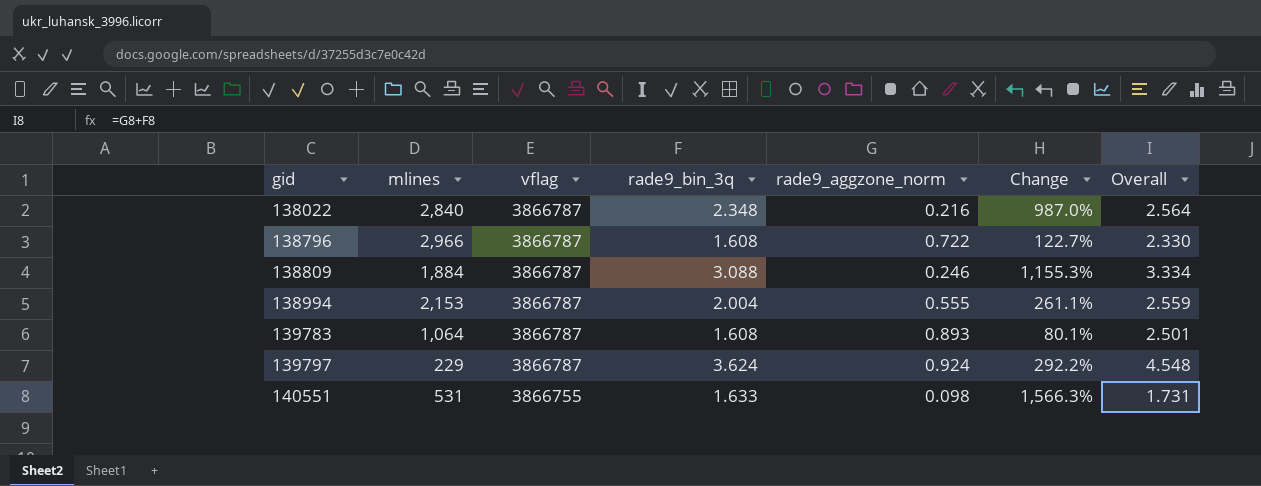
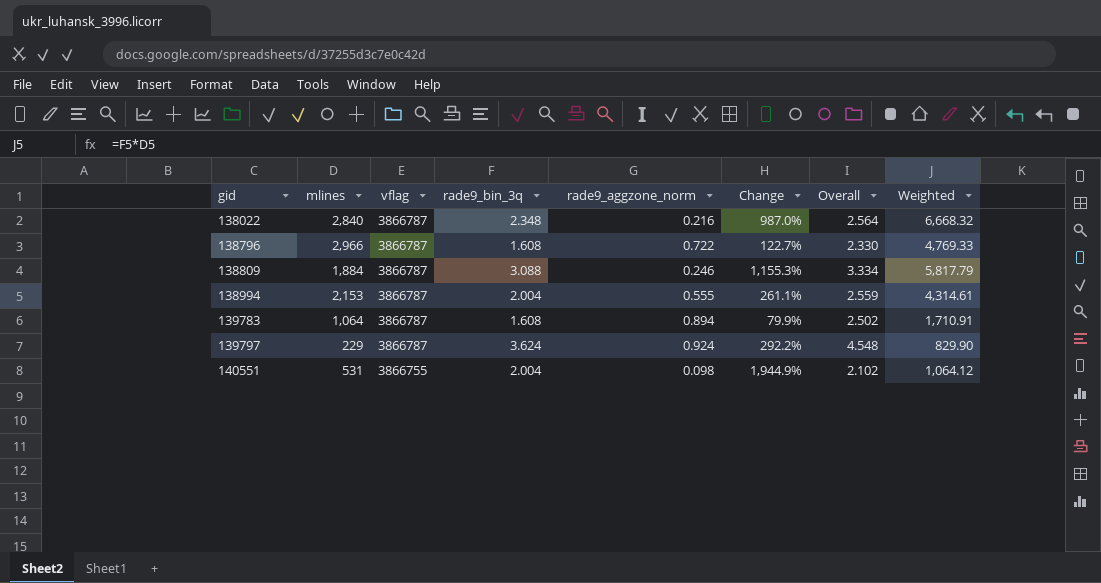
column Weighted | formula: none -> [mlines] * [rade9_bin_3q]
139783 | rade9_aggzone_norm: 0.893 -> 0.894
139783 | Change: 80.1% -> 79.9%
139783 | Overall: 2.501 -> 2.502
140551 | rade9_bin_3q: 1.633 -> 2.004
140551 | Change: 1,566.3% -> 1,944.9%
140551 | Overall: 1.731 -> 2.102

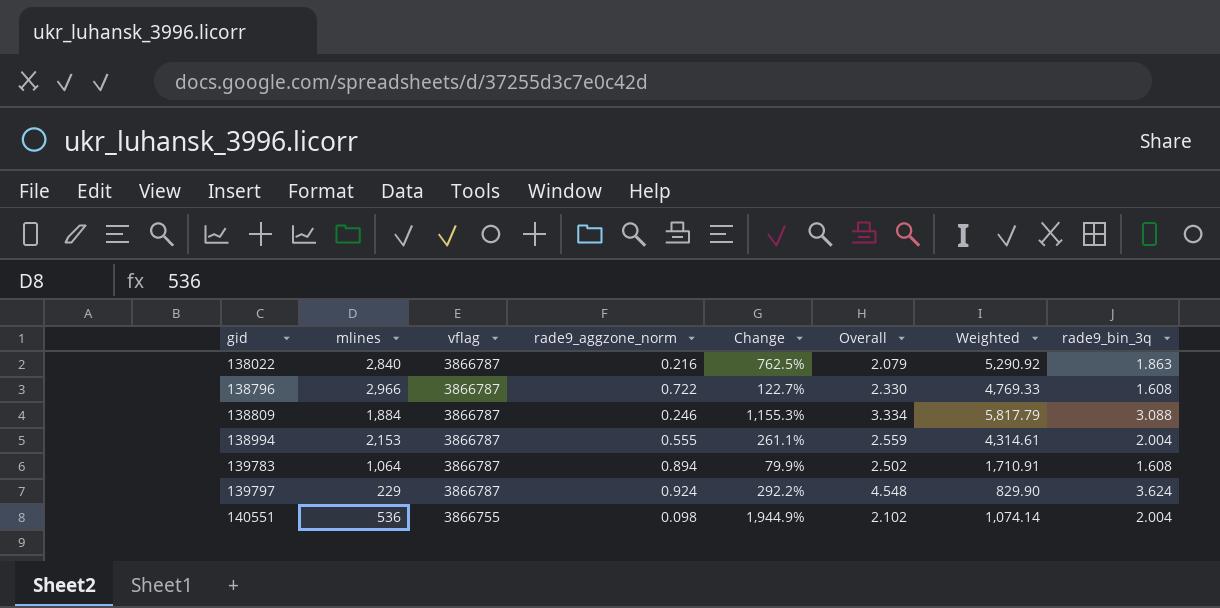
column rade9_bin_3q | position: 4 -> 8
138022 | Change: 987.0% -> 762.5%
138022 | Overall: 2.564 -> 2.079
138022 | Weighted: 6,668.32 -> 5,290.92
138022 | rade9_bin_3q: 2.348 -> 1.863
140551 | mlines: 531 -> 536
140551 | Weighted: 1,064.12 -> 1,074.14

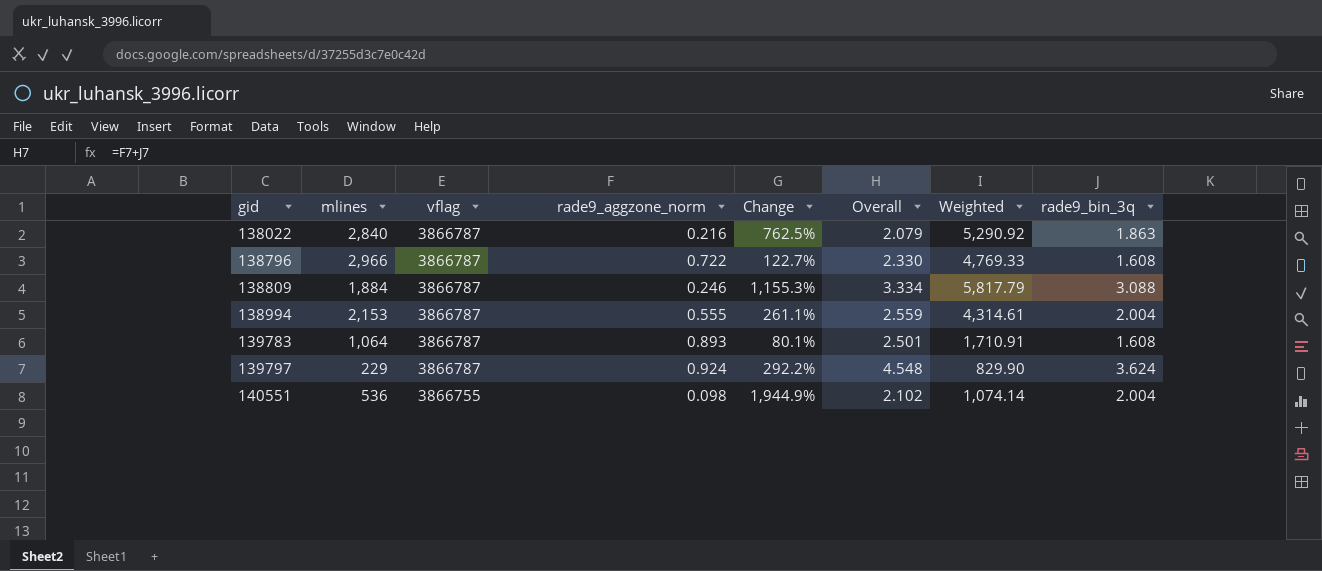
139783 | rade9_aggzone_norm: 0.894 -> 0.893
139783 | Change: 79.9% -> 80.1%
139783 | Overall: 2.502 -> 2.501

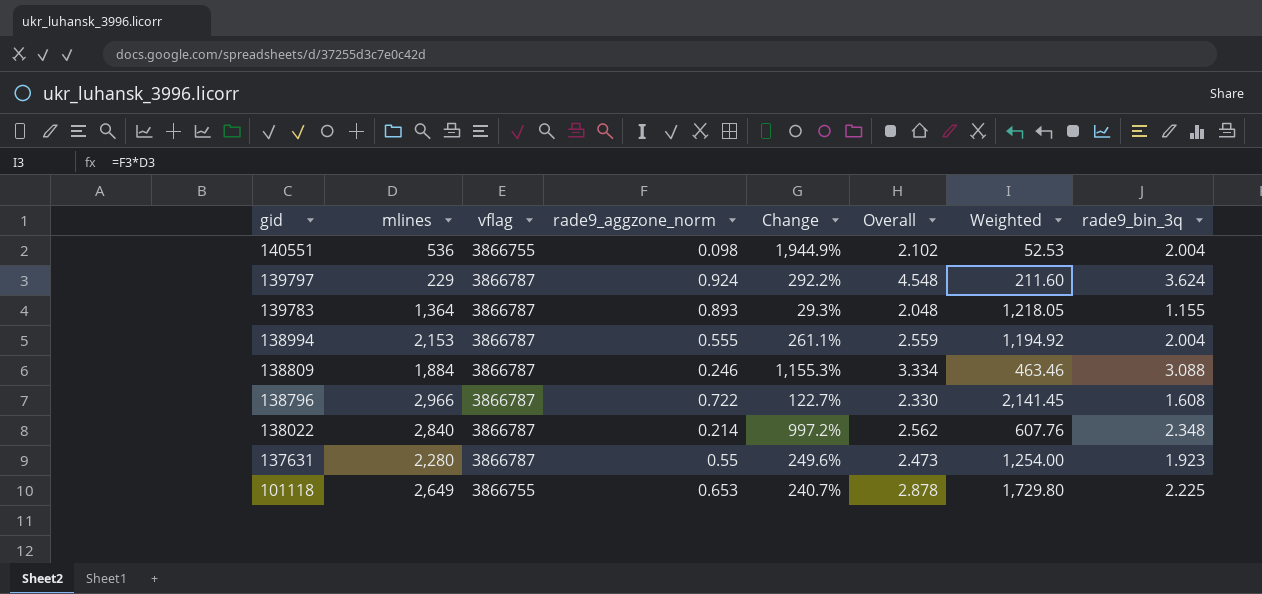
row order: gid ascending -> gid descending
column Weighted | formula: [mlines] * [rade9_bin_3q] -> [mlines] * [rade9_aggzone_norm]
139783 | mlines: 1,064 -> 1,364
139783 | Change: 80.1% -> 29.3%
139783 | Overall: 2.501 -> 2.048
139783 | rade9_bin_3q: 1.608 -> 1.155
138022 | rade9_aggzone_norm: 0.216 -> 0.214
138022 | Change: 762.5% -> 997.2%
138022 | Overall: 2.079 -> 2.562
138022 | rade9_bin_3q: 1.863 -> 2.348
row 137631: none -> 2,280 | 3866787 | 0.55 | 249.6% | 2.473 | 1,254.00 | 1.923
row 101118: none -> 2,649 | 3866755 | 0.653 | 240.7% | 2.878 | 1,729.80 | 2.225

